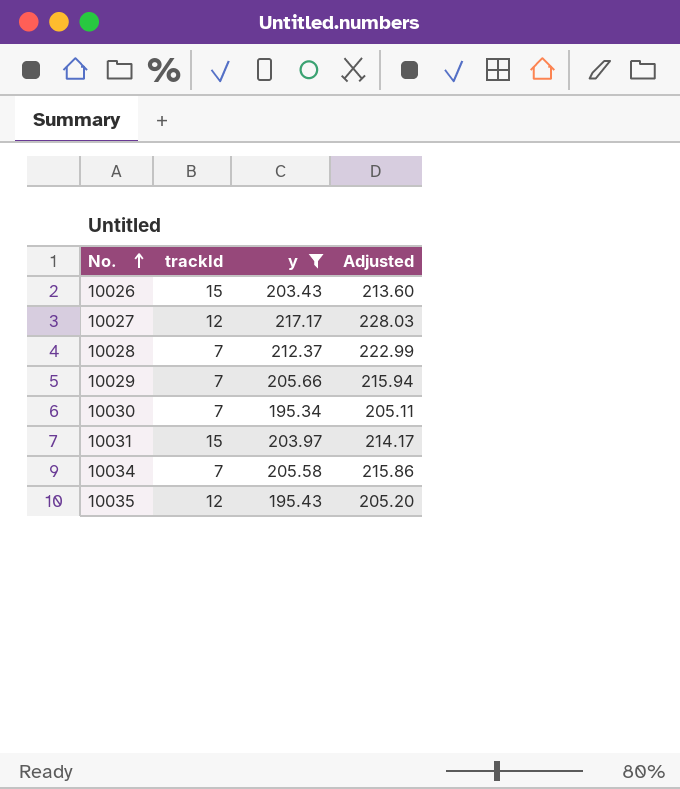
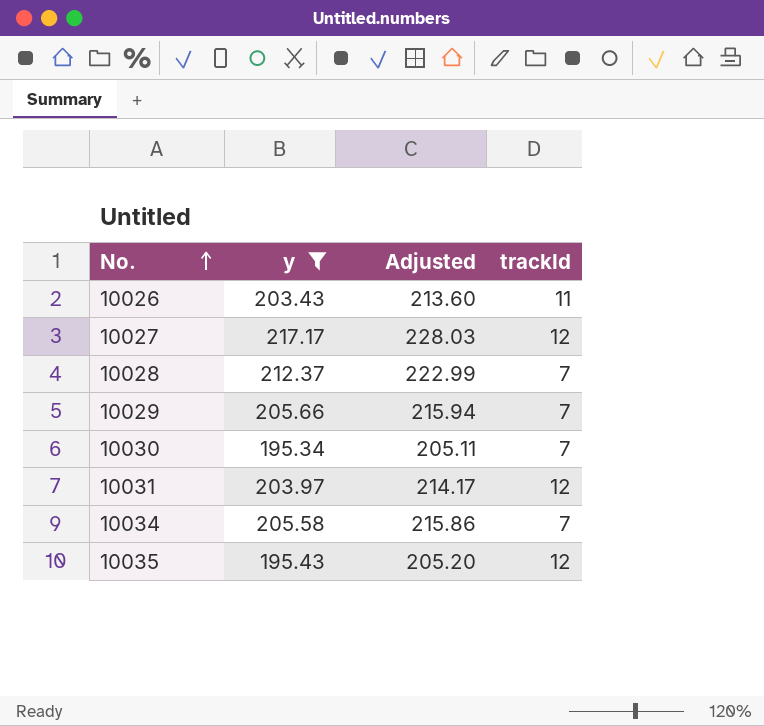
column trackId | position: 2 -> 4
10026 | trackId: 15 -> 11
10031 | trackId: 15 -> 12

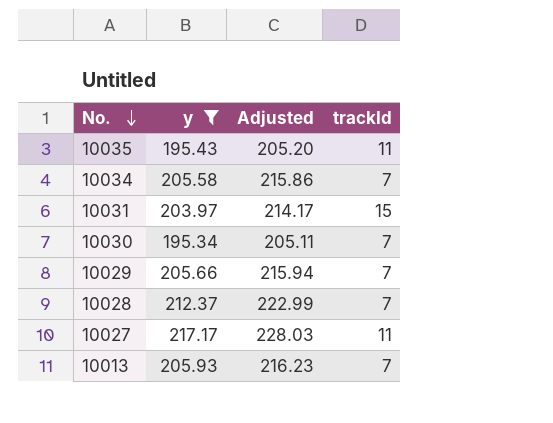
row order: No. ascending -> No. descending
row 10026: 203.43 | 213.60 | 11 -> none
10035 | trackId: 12 -> 11
10031 | trackId: 12 -> 15
10027 | trackId: 12 -> 11
row 10013: none -> 205.93 | 216.23 | 7

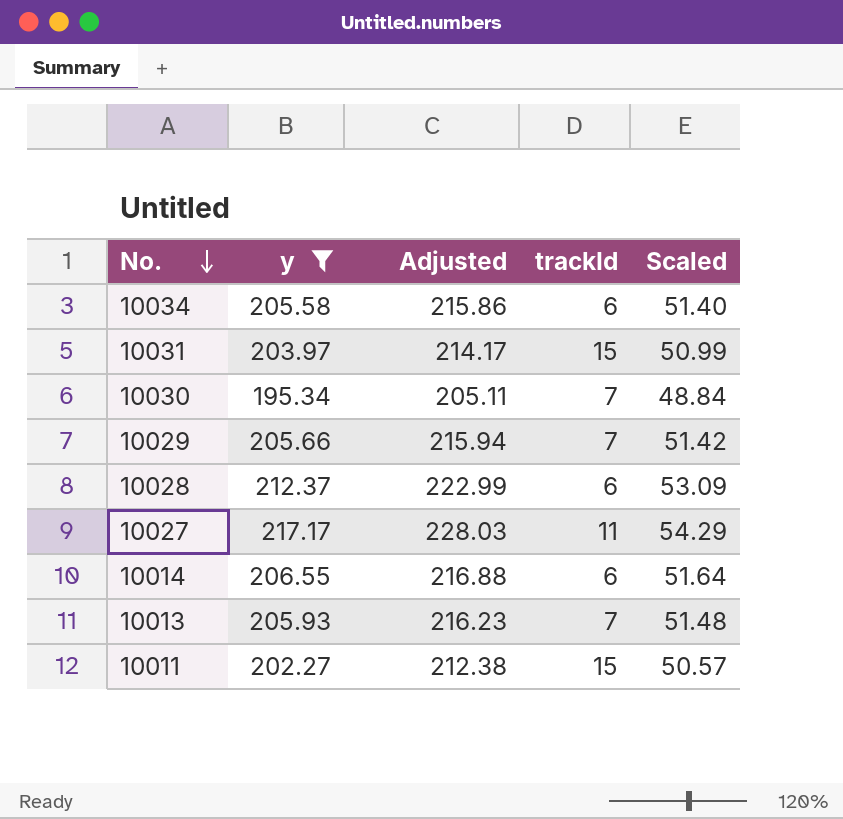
column Scaled | formula: none -> [y] * 0.25
row 10035: 195.43 | 205.20 | 11 -> none
10034 | trackId: 7 -> 6
10028 | trackId: 7 -> 6
row 10014: none -> 206.55 | 216.88 | 6 | 51.64
row 10011: none -> 202.27 | 212.38 | 15 | 50.57

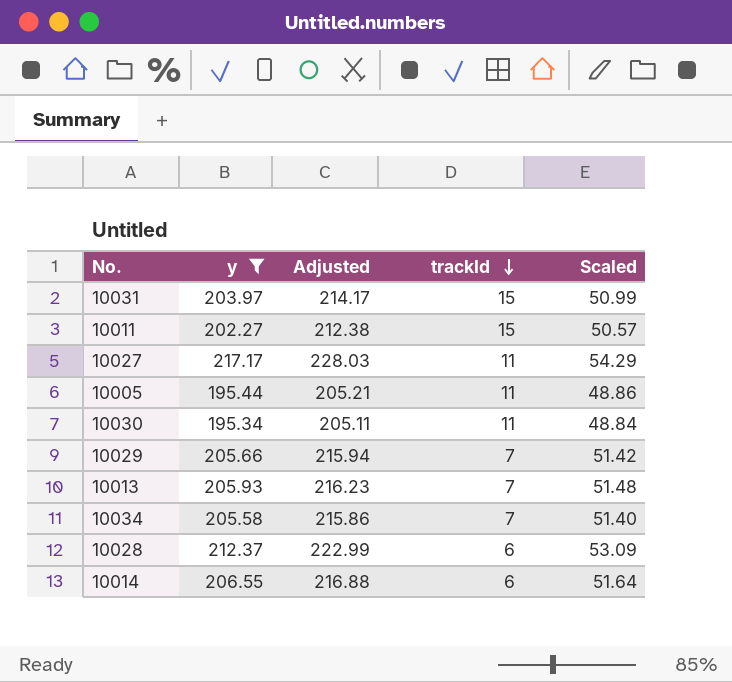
row order: No. descending -> trackId descending
row 10005: none -> 195.44 | 205.21 | 11 | 48.86
10030 | trackId: 7 -> 11
10034 | trackId: 6 -> 7

